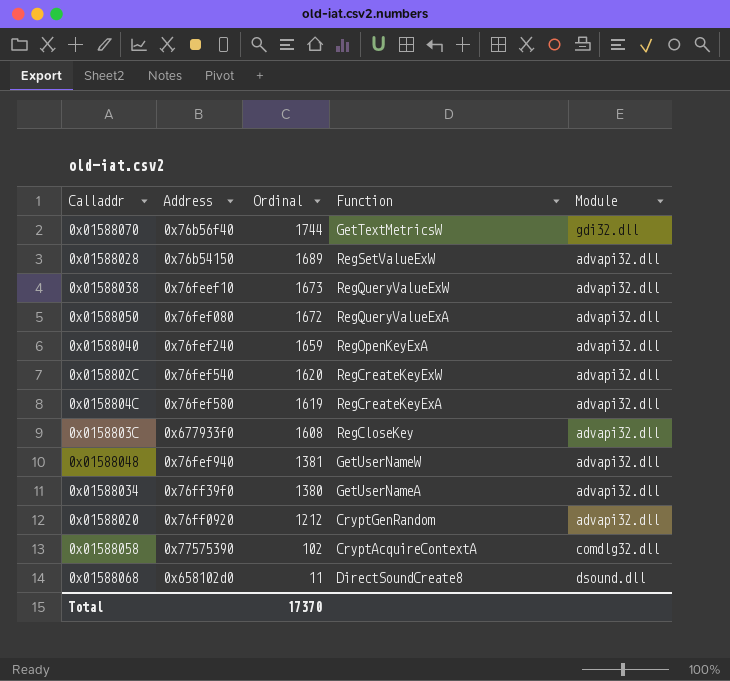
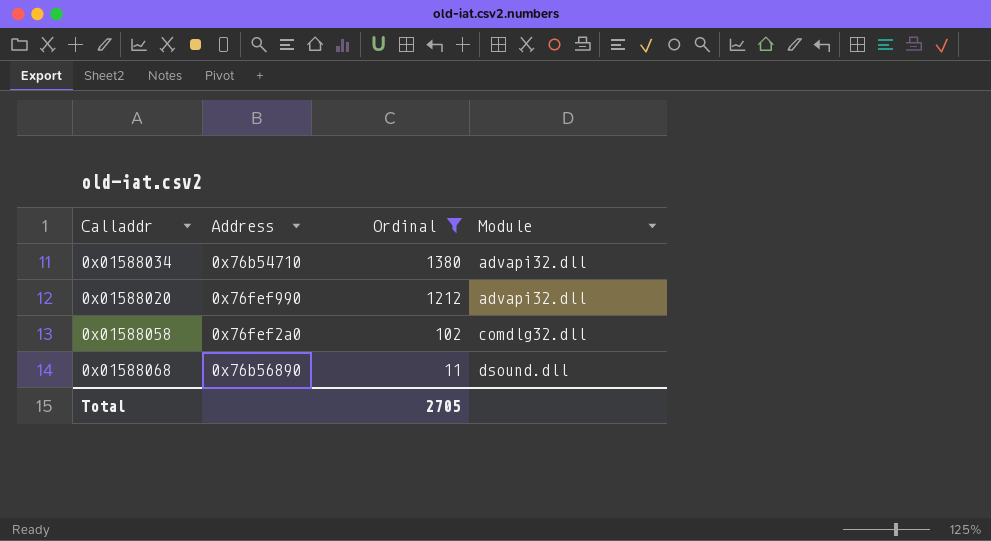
filter: none -> Ordinal <= 1380
column Function | position: 4 -> none
0x01588034 | Address: 0x76ff39f0 -> 0x76b54710
0x01588020 | Address: 0x76ff0920 -> 0x76fef990
0x01588058 | Address: 0x77575390 -> 0x76fef2a0
0x01588068 | Address: 0x658102d0 -> 0x76b56890
Total | Ordinal: 17370 -> 2705

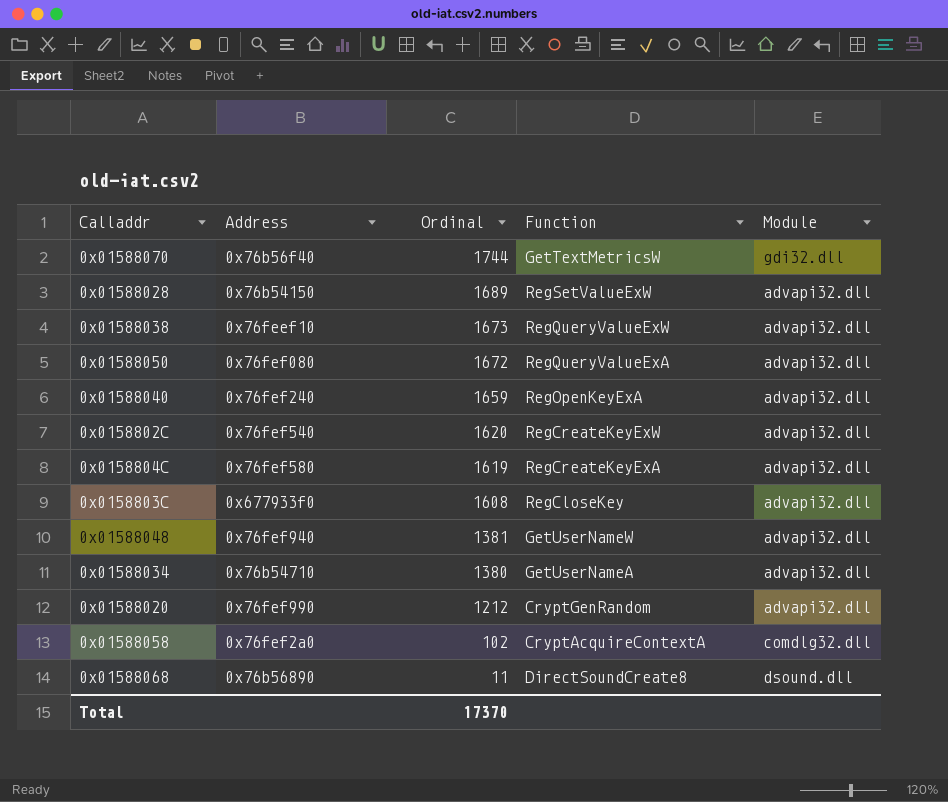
filter: Ordinal <= 1380 -> none
column Function | position: none -> 4
Total | Ordinal: 2705 -> 17370

